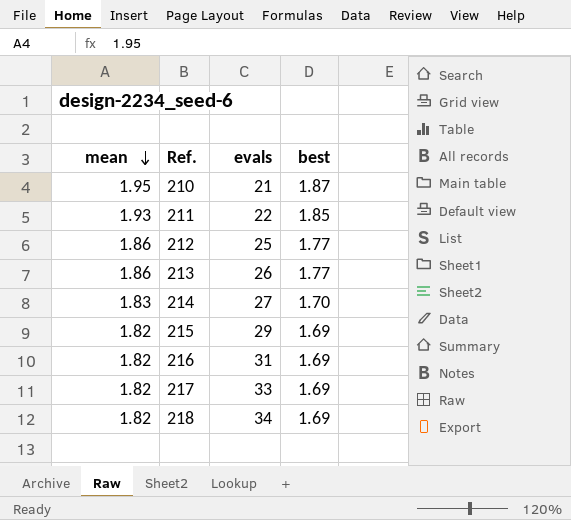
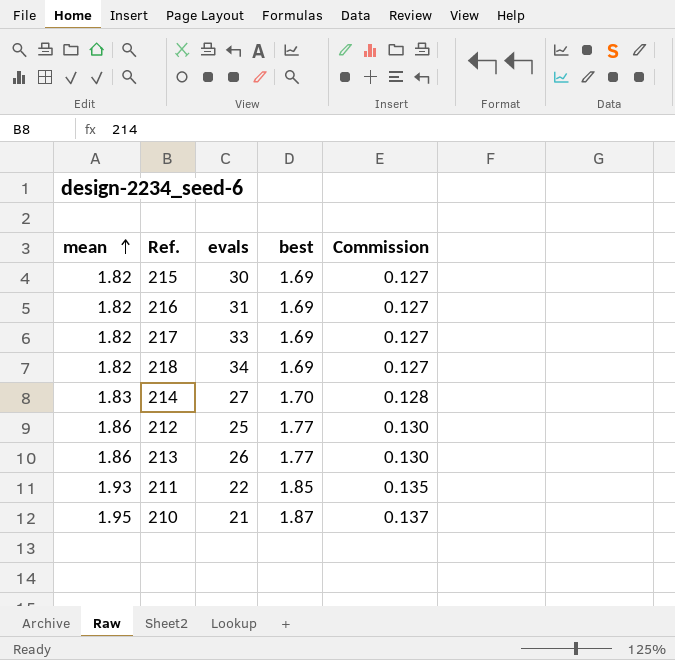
row order: mean descending -> mean ascending
column Commission | formula: none -> [mean] * 0.07
215 | evals: 29 -> 30

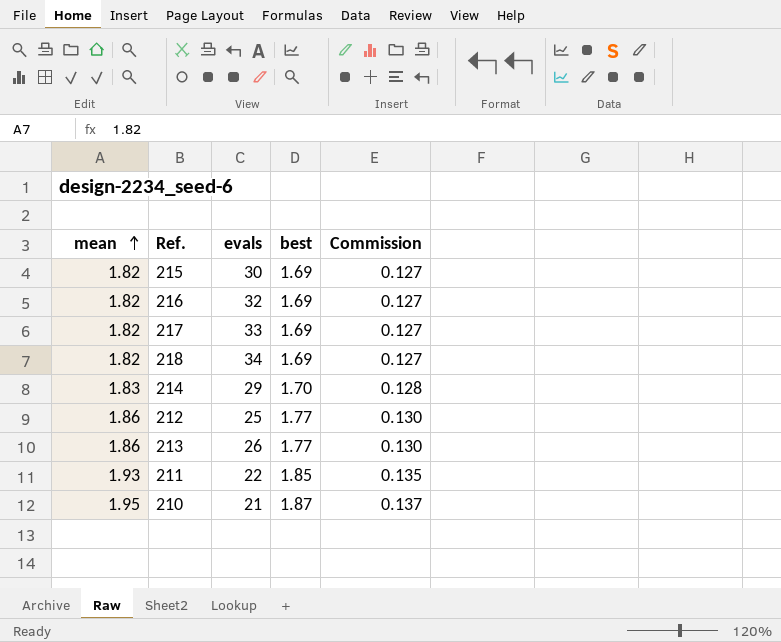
216 | evals: 31 -> 32
214 | evals: 27 -> 29

